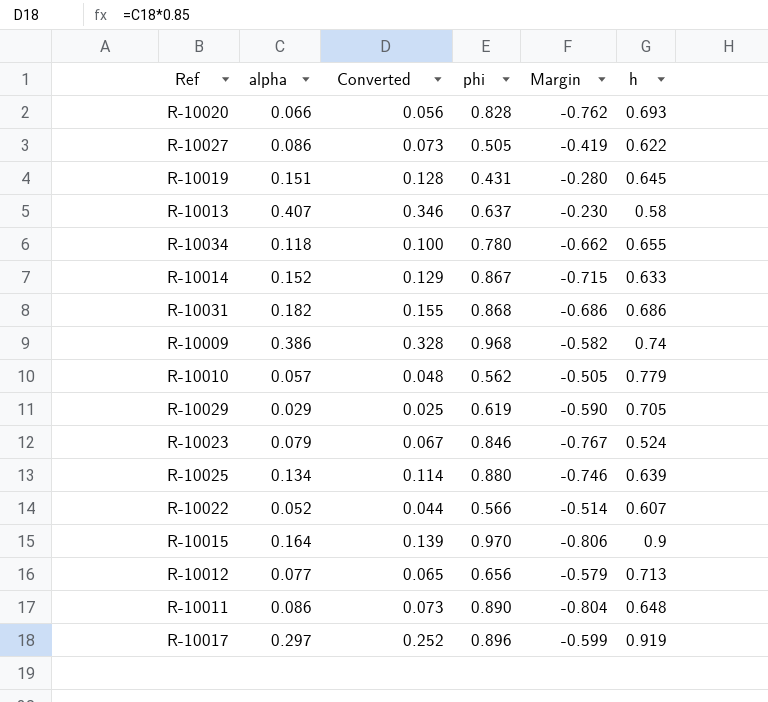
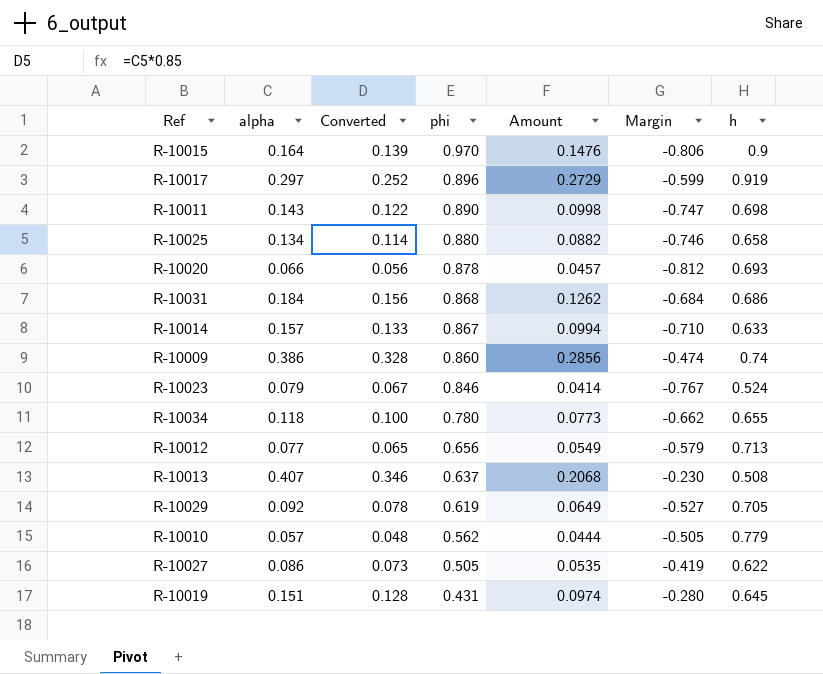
row order: none -> phi descending
column Amount | formula: none -> [alpha] * [h]
row R-10022: 0.052 | 0.044 | 0.566 | -0.514 | 0.607 -> none
R-10011 | alpha: 0.086 -> 0.143
R-10011 | Converted: 0.073 -> 0.122
R-10011 | Margin: -0.804 -> -0.747
R-10011 | h: 0.648 -> 0.698
R-10025 | h: 0.639 -> 0.658
R-10020 | phi: 0.828 -> 0.878
R-10020 | Margin: -0.762 -> -0.812
R-10031 | alpha: 0.182 -> 0.184
R-10031 | Converted: 0.155 -> 0.156
R-10031 | Margin: -0.686 -> -0.684
R-10014 | alpha: 0.152 -> 0.157
R-10014 | Converted: 0.129 -> 0.133
R-10014 | Margin: -0.715 -> -0.710
R-10009 | phi: 0.968 -> 0.860
R-10009 | Margin: -0.582 -> -0.474
R-10013 | h: 0.58 -> 0.508
R-10029 | alpha: 0.029 -> 0.092
R-10029 | Converted: 0.025 -> 0.078
R-10029 | Margin: -0.590 -> -0.527

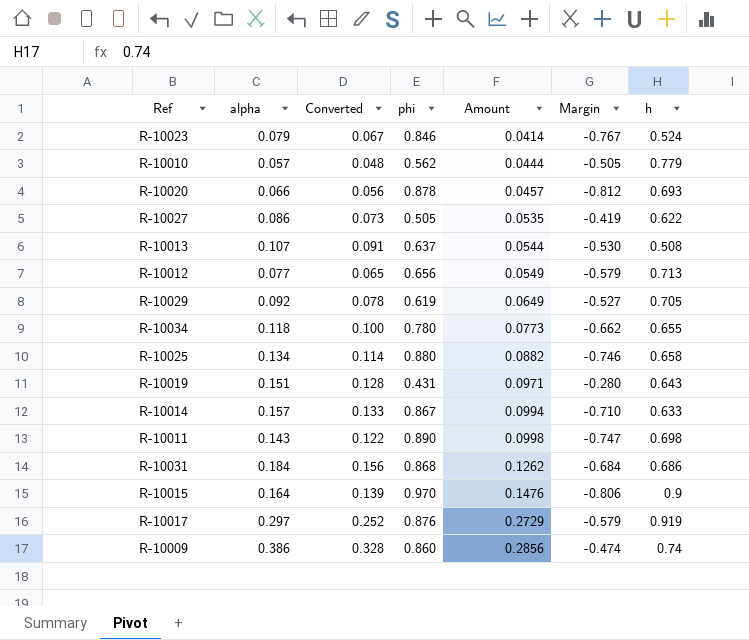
row order: phi descending -> Amount ascending
R-10013 | alpha: 0.407 -> 0.107
R-10013 | Converted: 0.346 -> 0.091
R-10013 | Amount: 0.2068 -> 0.0544
R-10013 | Margin: -0.230 -> -0.530
R-10019 | Amount: 0.0974 -> 0.0971
R-10019 | h: 0.645 -> 0.643
R-10017 | phi: 0.896 -> 0.876
R-10017 | Margin: -0.599 -> -0.579

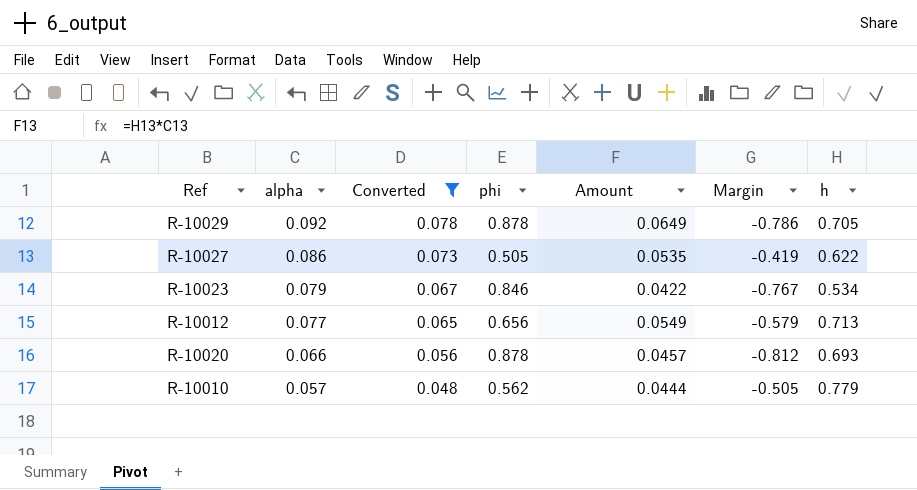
filter: none -> Converted <= 0.078
row order: Amount ascending -> alpha descending
R-10029 | phi: 0.619 -> 0.878
R-10029 | Margin: -0.527 -> -0.786
R-10023 | Amount: 0.0414 -> 0.0422
R-10023 | h: 0.524 -> 0.534

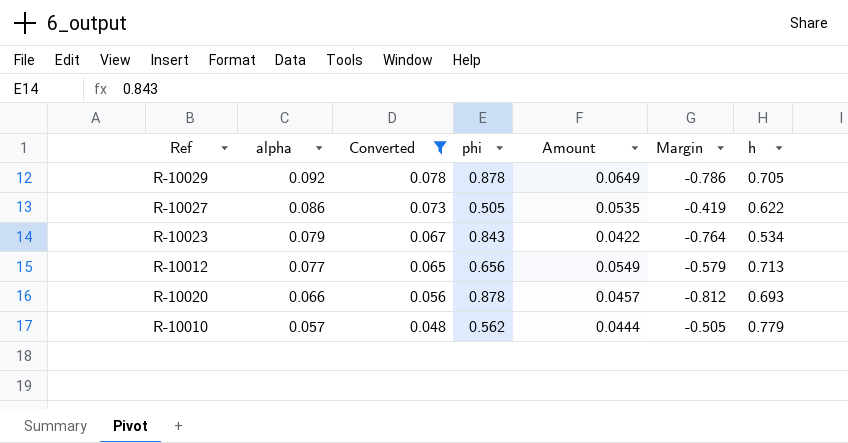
R-10023 | phi: 0.846 -> 0.843
R-10023 | Margin: -0.767 -> -0.764

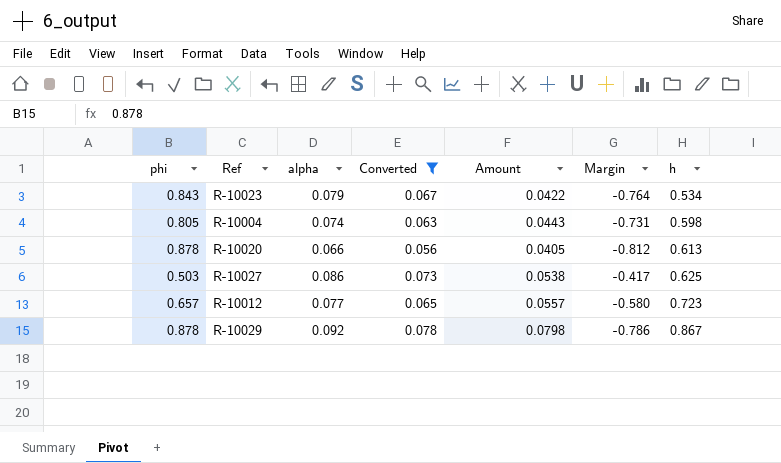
row order: alpha descending -> h ascending
column phi | position: 4 -> 1
row R-10010: 0.057 | 0.048 | 0.562 | 0.0444 | -0.505 | 0.779 -> none
row R-10004: none -> 0.805 | 0.074 | 0.063 | 0.0443 | -0.731 | 0.598
R-10020 | Amount: 0.0457 -> 0.0405
R-10020 | h: 0.693 -> 0.613
R-10027 | phi: 0.505 -> 0.503
R-10027 | Amount: 0.0535 -> 0.0538
R-10027 | Margin: -0.419 -> -0.417
R-10027 | h: 0.622 -> 0.625
R-10012 | phi: 0.656 -> 0.657
R-10012 | Amount: 0.0549 -> 0.0557
R-10012 | Margin: -0.579 -> -0.580
R-10012 | h: 0.713 -> 0.723
R-10029 | Amount: 0.0649 -> 0.0798
R-10029 | h: 0.705 -> 0.867

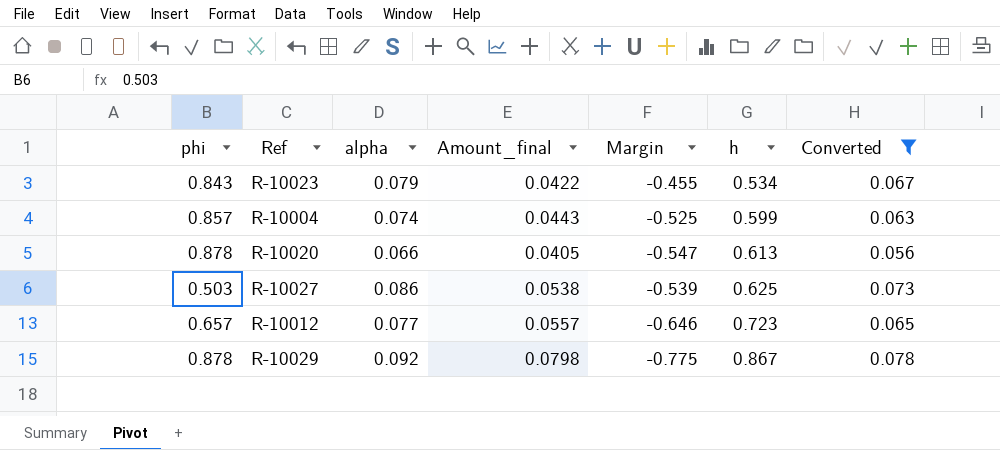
column name: Amount -> Amount_final
column Margin | formula: [alpha] - [phi] -> [alpha] - [h]
column Converted | position: 4 -> 7
R-10004 | phi: 0.805 -> 0.857
R-10004 | h: 0.598 -> 0.599

